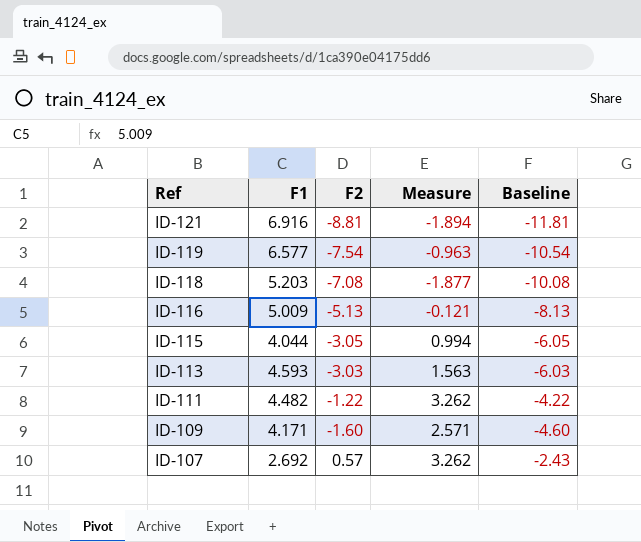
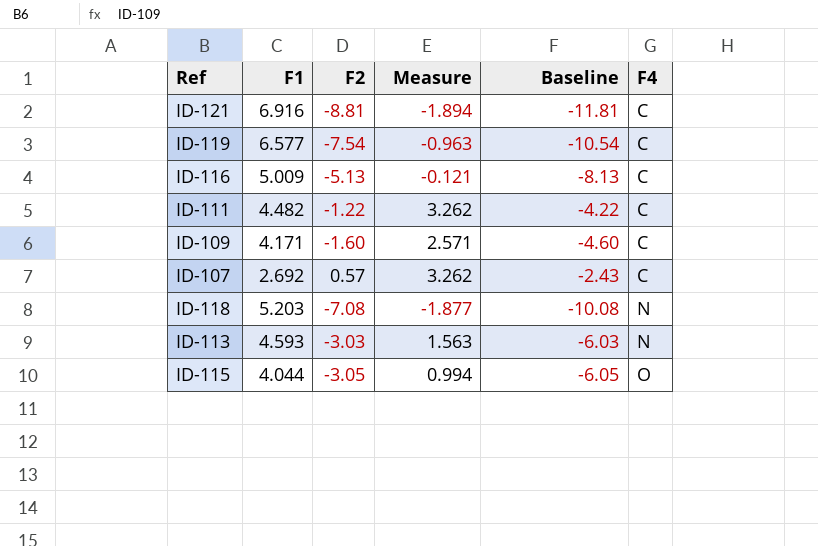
row order: Ref descending -> F4 ascending
column F4 | position: none -> 6

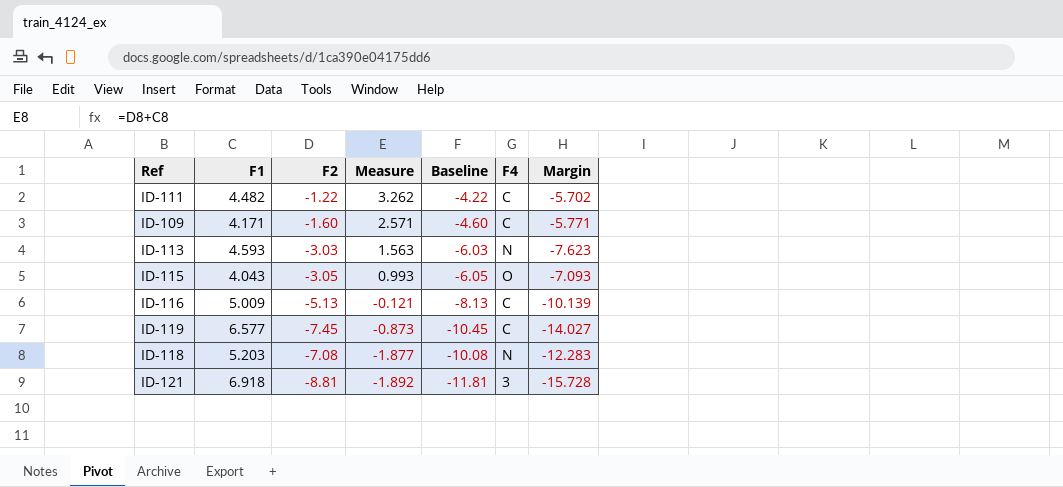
row order: F4 ascending -> Measure descending
column Margin | formula: none -> [F2] - [F1]
row ID-107: 2.692 | 0.57 | 3.262 | -2.43 | C -> none
ID-115 | F1: 4.044 -> 4.043
ID-115 | Measure: 0.994 -> 0.993
ID-119 | F2: -7.54 -> -7.45
ID-119 | Measure: -0.963 -> -0.873
ID-119 | Baseline: -10.54 -> -10.45
ID-121 | F1: 6.916 -> 6.918
ID-121 | Measure: -1.894 -> -1.892
ID-121 | F4: C -> 3

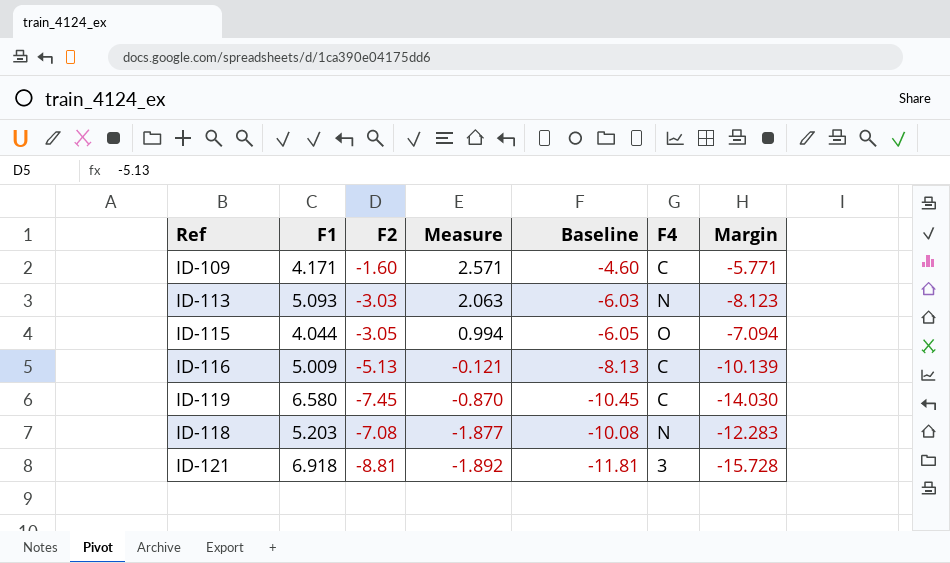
row ID-111: 4.482 | -1.22 | 3.262 | -4.22 | C | -5.702 -> none
ID-113 | F1: 4.593 -> 5.093
ID-113 | Measure: 1.563 -> 2.063
ID-113 | Margin: -7.623 -> -8.123
ID-115 | F1: 4.043 -> 4.044
ID-115 | Measure: 0.993 -> 0.994
ID-115 | Margin: -7.093 -> -7.094
ID-119 | F1: 6.577 -> 6.580
ID-119 | Measure: -0.873 -> -0.870
ID-119 | Margin: -14.027 -> -14.030

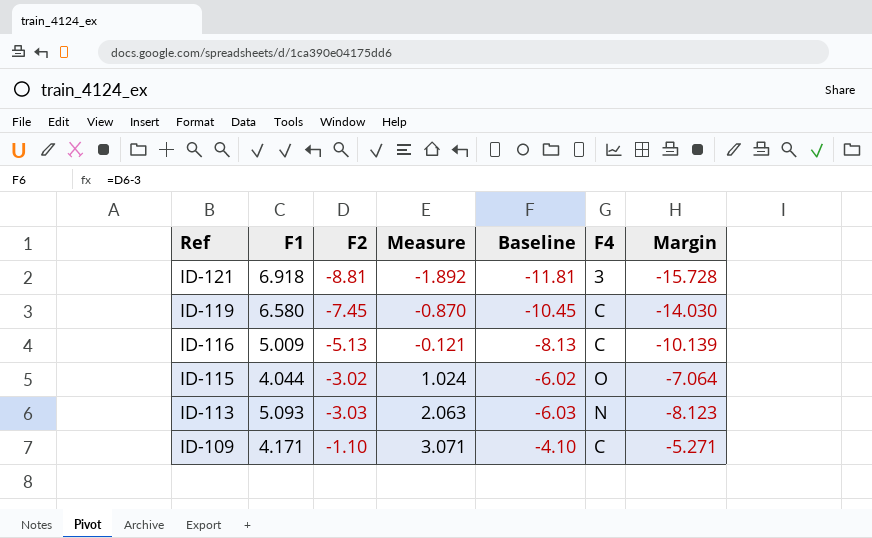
row order: Measure descending -> Ref descending
row ID-118: 5.203 | -7.08 | -1.877 | -10.08 | N | -12.283 -> none
ID-115 | F2: -3.05 -> -3.02
ID-115 | Measure: 0.994 -> 1.024
ID-115 | Baseline: -6.05 -> -6.02
ID-115 | Margin: -7.094 -> -7.064
ID-109 | F2: -1.60 -> -1.10
ID-109 | Measure: 2.571 -> 3.071
ID-109 | Baseline: -4.60 -> -4.10
ID-109 | Margin: -5.771 -> -5.271

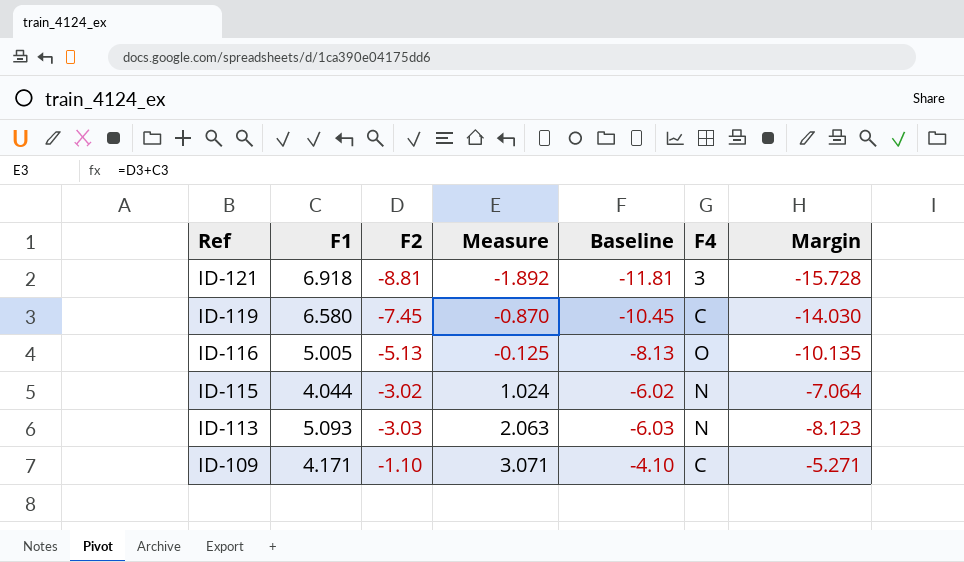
ID-116 | F1: 5.009 -> 5.005
ID-116 | Measure: -0.121 -> -0.125
ID-116 | F4: C -> O
ID-116 | Margin: -10.139 -> -10.135
ID-115 | F4: O -> N

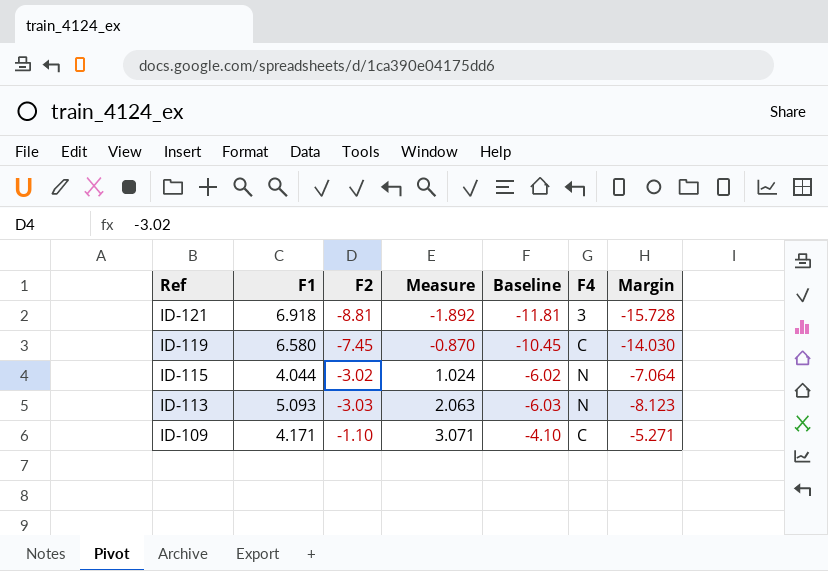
row ID-116: 5.005 | -5.13 | -0.125 | -8.13 | O | -10.135 -> none

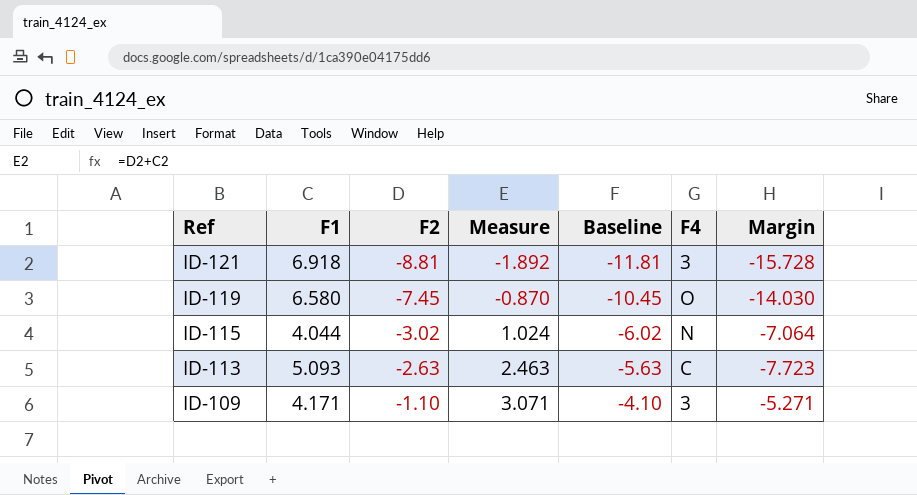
ID-119 | F4: C -> O
ID-113 | F2: -3.03 -> -2.63
ID-113 | Measure: 2.063 -> 2.463
ID-113 | Baseline: -6.03 -> -5.63
ID-113 | F4: N -> C
ID-113 | Margin: -8.123 -> -7.723
ID-109 | F4: C -> 3

